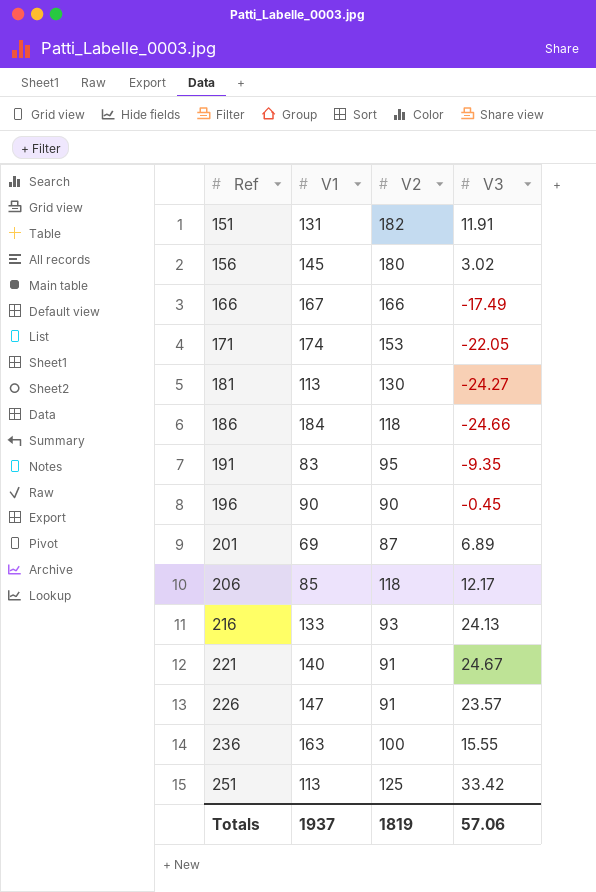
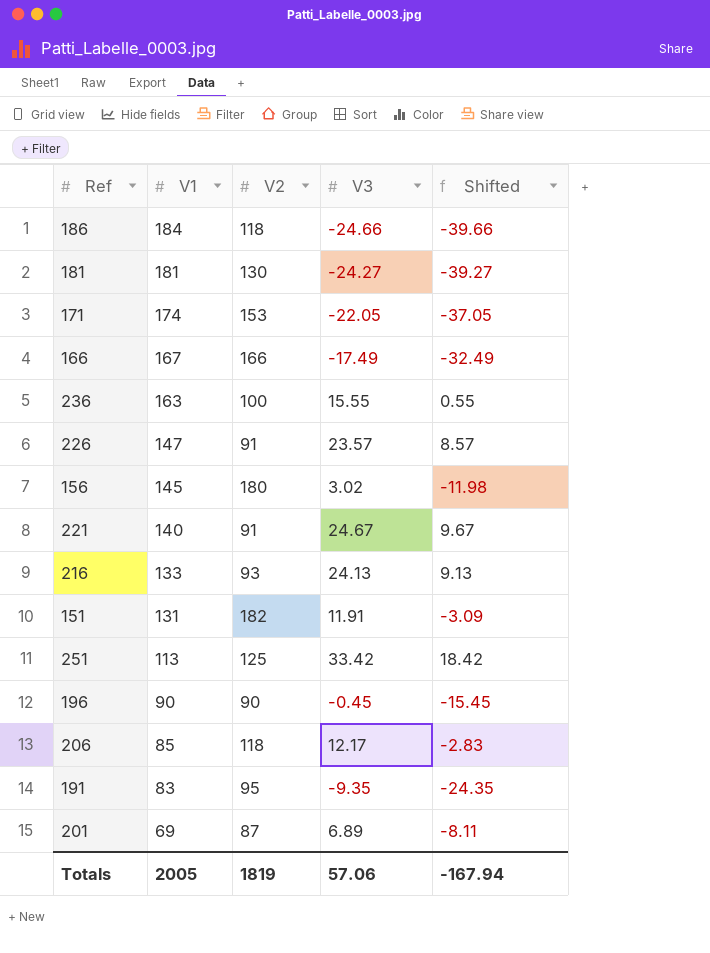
row order: Ref ascending -> V1 descending
column Shifted | formula: none -> [V3] - 15
181 | V1: 113 -> 181
Totals | V1: 1937 -> 2005

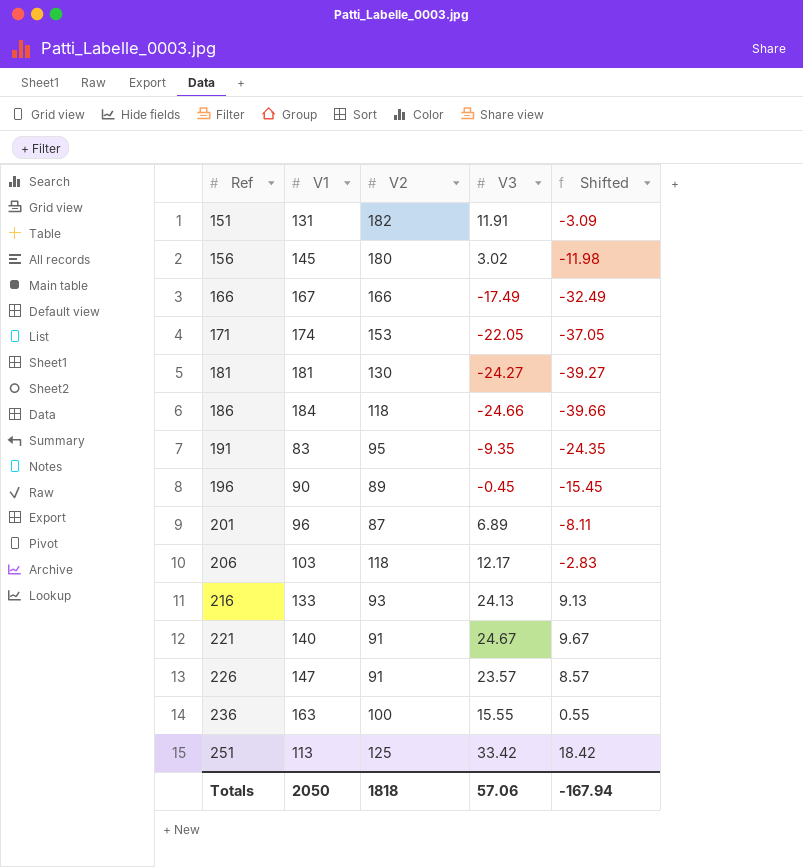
row order: V1 descending -> Ref ascending
196 | V2: 90 -> 89
201 | V1: 69 -> 96
206 | V1: 85 -> 103
Totals | V1: 2005 -> 2050
Totals | V2: 1819 -> 1818

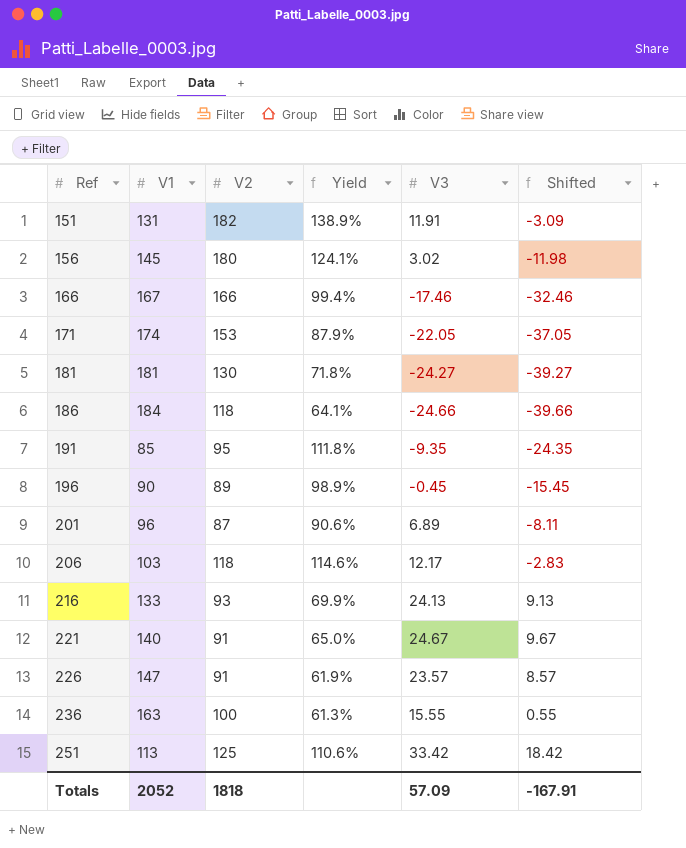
column Yield | formula: none -> [V2] / [V1]
166 | V3: -17.49 -> -17.46
166 | Shifted: -32.49 -> -32.46
191 | V1: 83 -> 85
Totals | V1: 2050 -> 2052
Totals | V3: 57.06 -> 57.09
Totals | Shifted: -167.94 -> -167.91

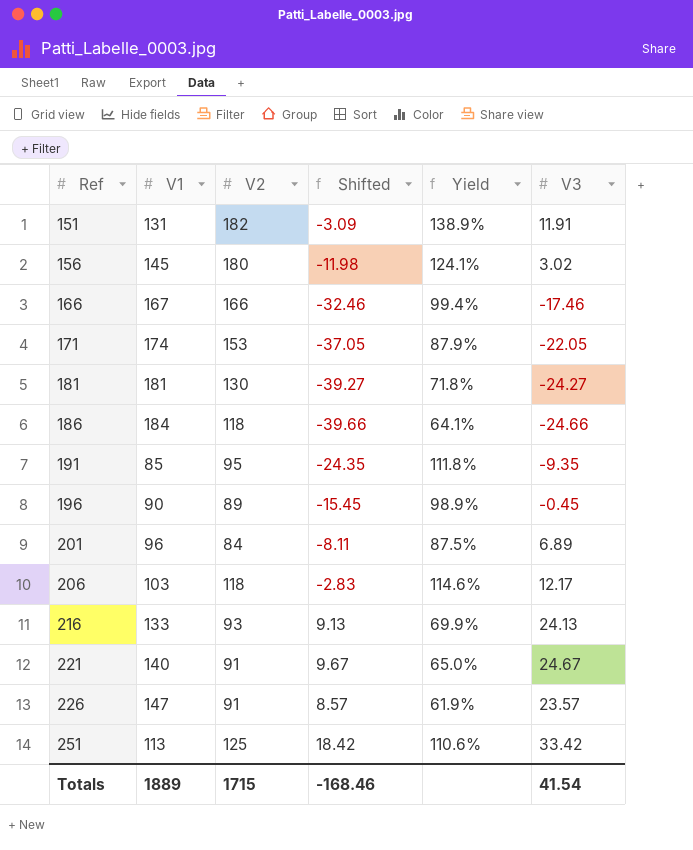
column Shifted | position: 6 -> 4
row 236: 163 | 100 | 61.3% | 15.55 | 0.55 -> none
201 | V2: 87 -> 84
201 | Yield: 90.6% -> 87.5%
Totals | V1: 2052 -> 1889
Totals | V2: 1818 -> 1715
Totals | Shifted: -167.91 -> -168.46
Totals | V3: 57.09 -> 41.54

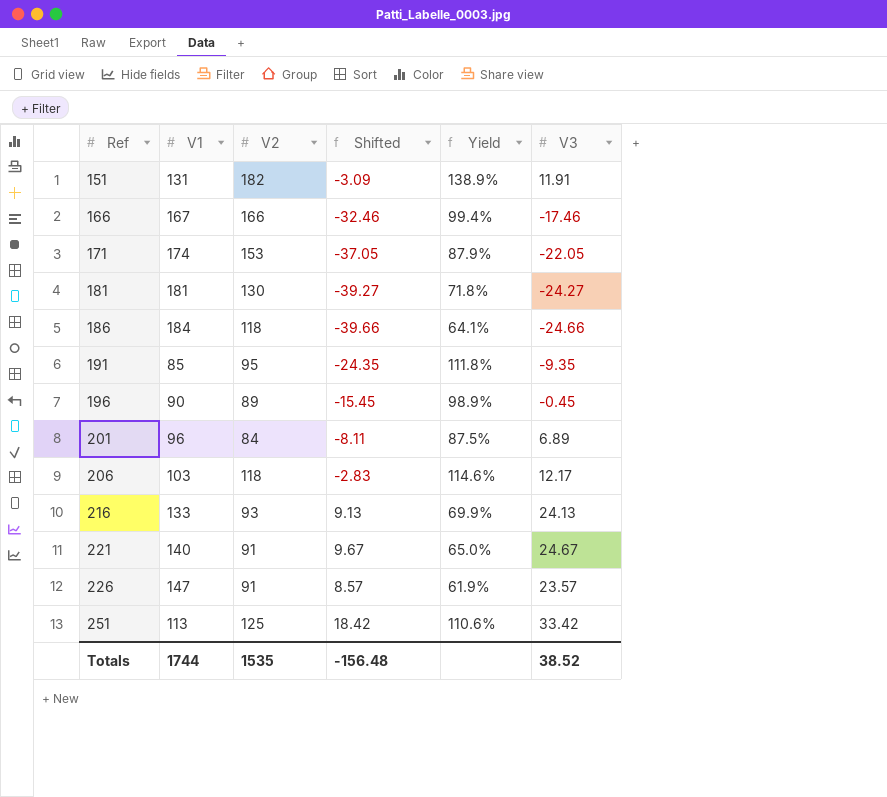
row 156: 145 | 180 | -11.98 | 124.1% | 3.02 -> none
Totals | V1: 1889 -> 1744
Totals | V2: 1715 -> 1535
Totals | Shifted: -168.46 -> -156.48
Totals | V3: 41.54 -> 38.52

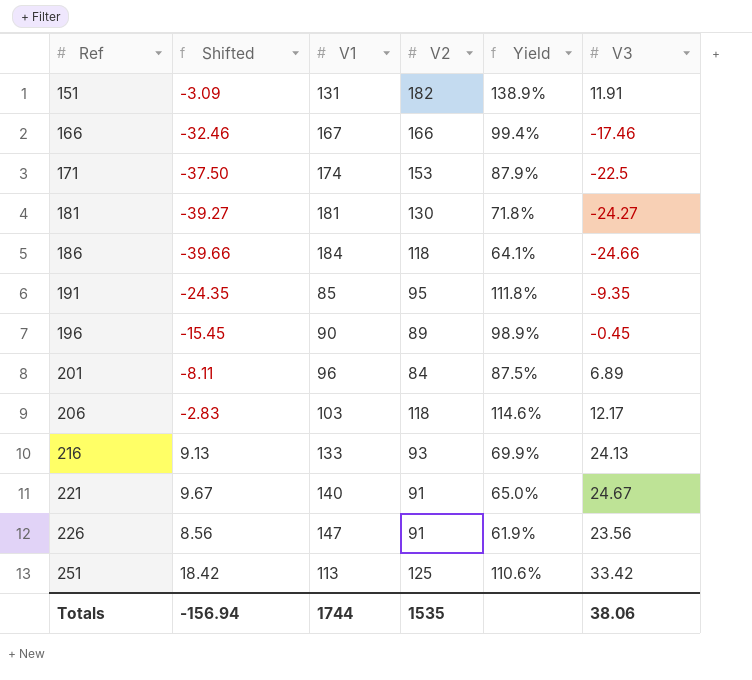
column Shifted | position: 4 -> 2
171 | Shifted: -37.05 -> -37.50
171 | V3: -22.05 -> -22.5
226 | Shifted: 8.57 -> 8.56
226 | V3: 23.57 -> 23.56
Totals | Shifted: -156.48 -> -156.94
Totals | V3: 38.52 -> 38.06

